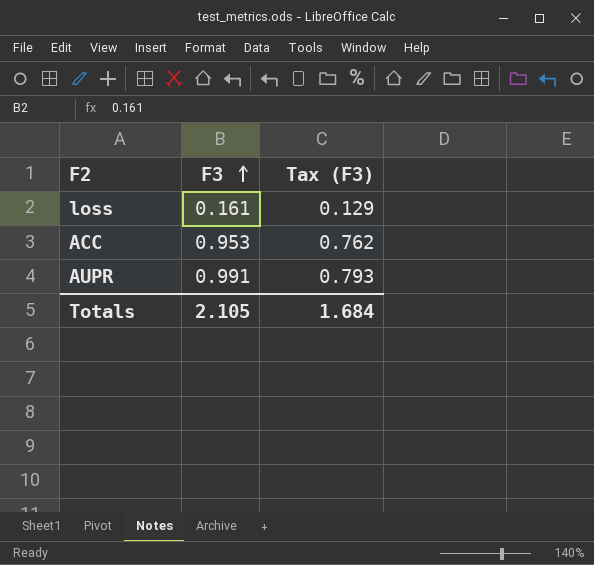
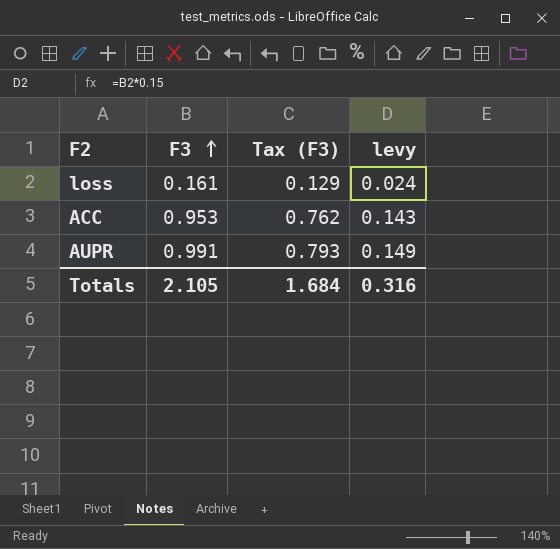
column levy | formula: none -> [F3] * 0.15

